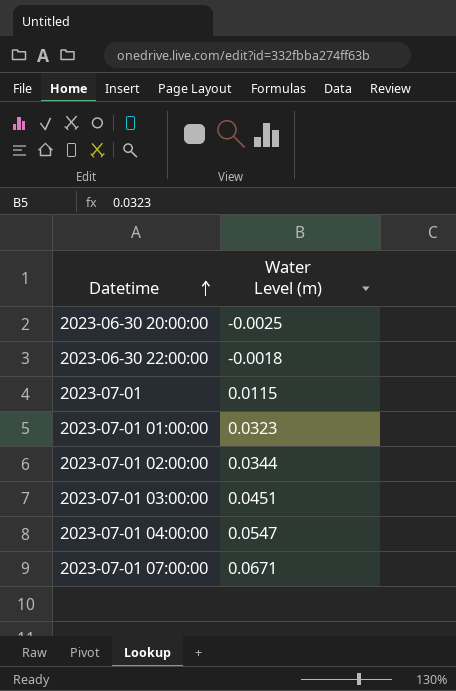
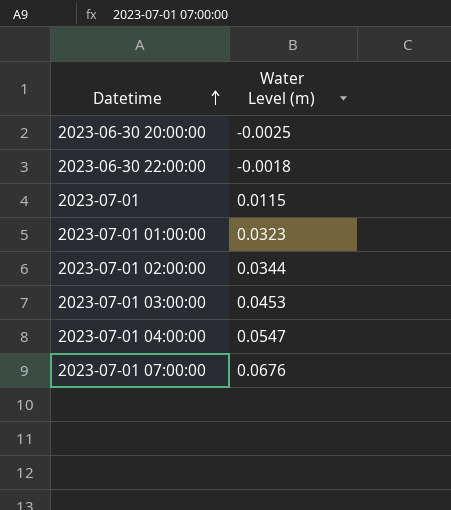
2023-07-01 03:00:00 | Water Level (m): 0.0451 -> 0.0453
2023-07-01 07:00:00 | Water Level (m): 0.0671 -> 0.0676

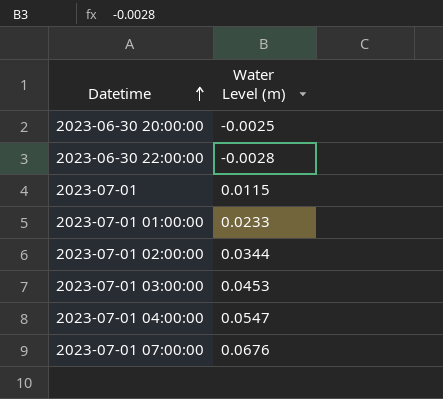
2023-06-30 22:00:00 | Water Level (m): -0.0018 -> -0.0028
2023-07-01 01:00:00 | Water Level (m): 0.0323 -> 0.0233

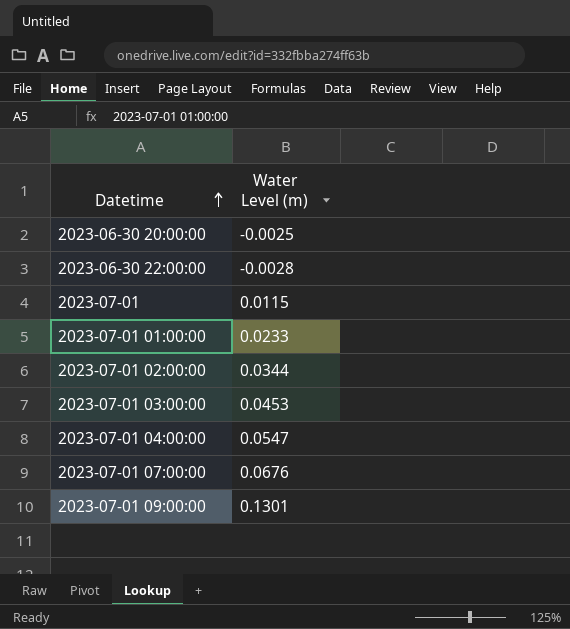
row 2023-07-01 09:00:00: none -> 0.1301

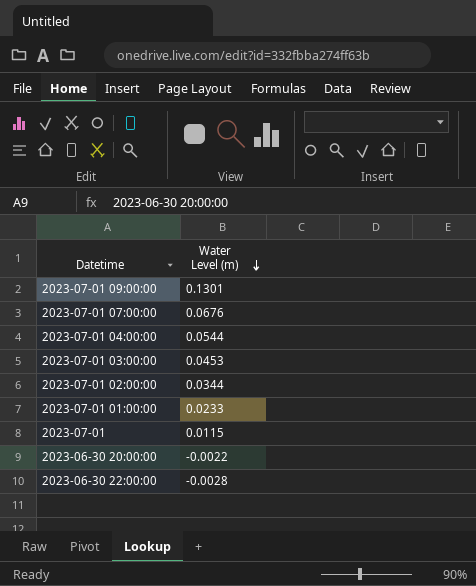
row order: Datetime ascending -> Water Level (m) descending
2023-07-01 04:00:00 | Water Level (m): 0.0547 -> 0.0544
2023-06-30 20:00:00 | Water Level (m): -0.0025 -> -0.0022

